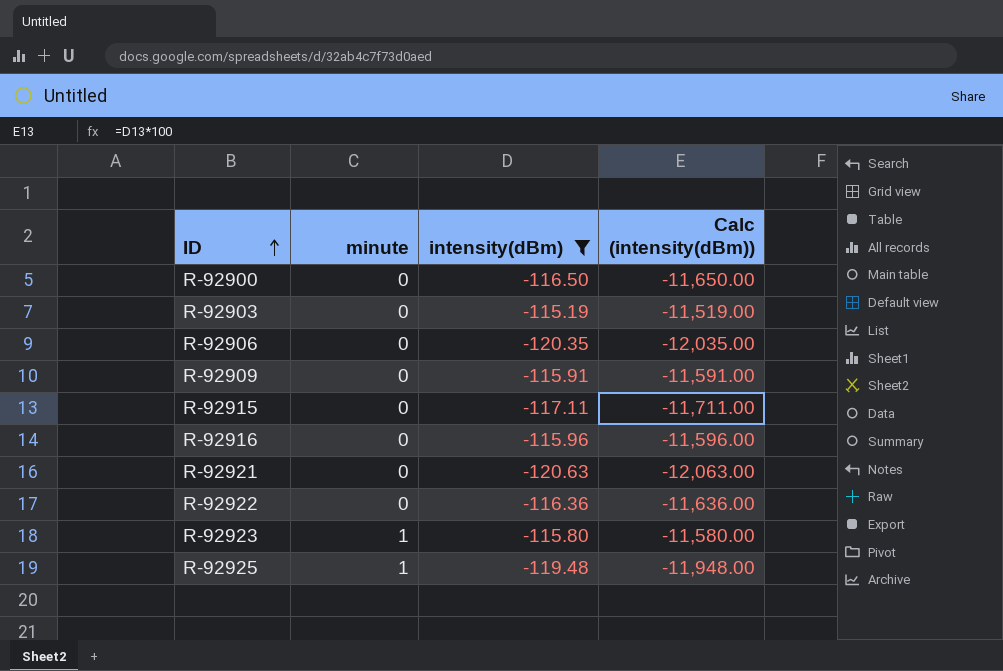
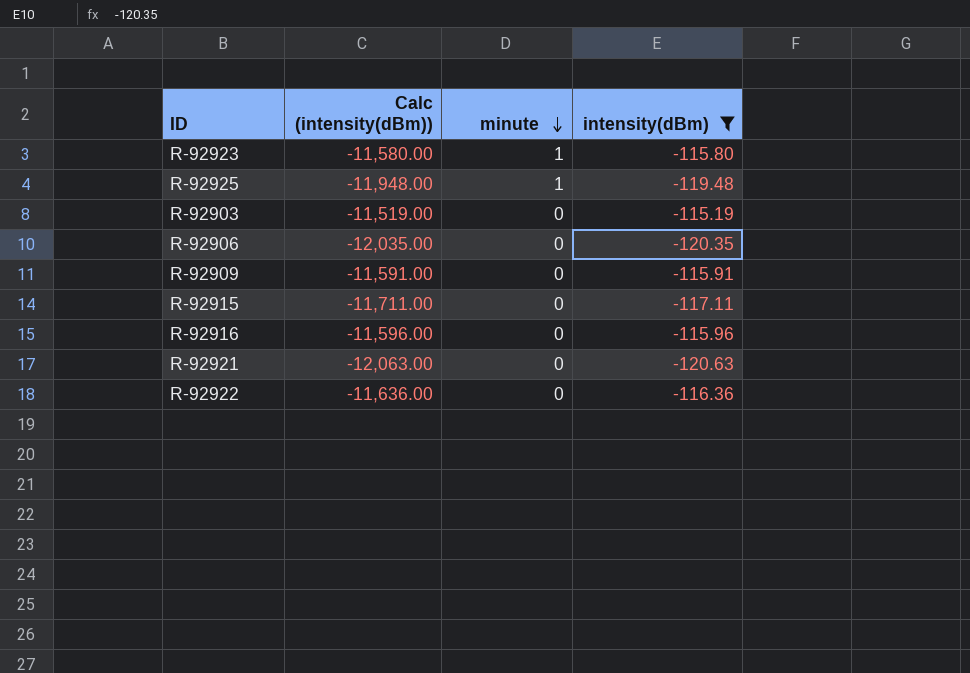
row order: ID ascending -> minute descending
column Calc (intensity(dBm)) | position: 4 -> 2
row R-92900: 0 | -116.50 | -11,650.00 -> none

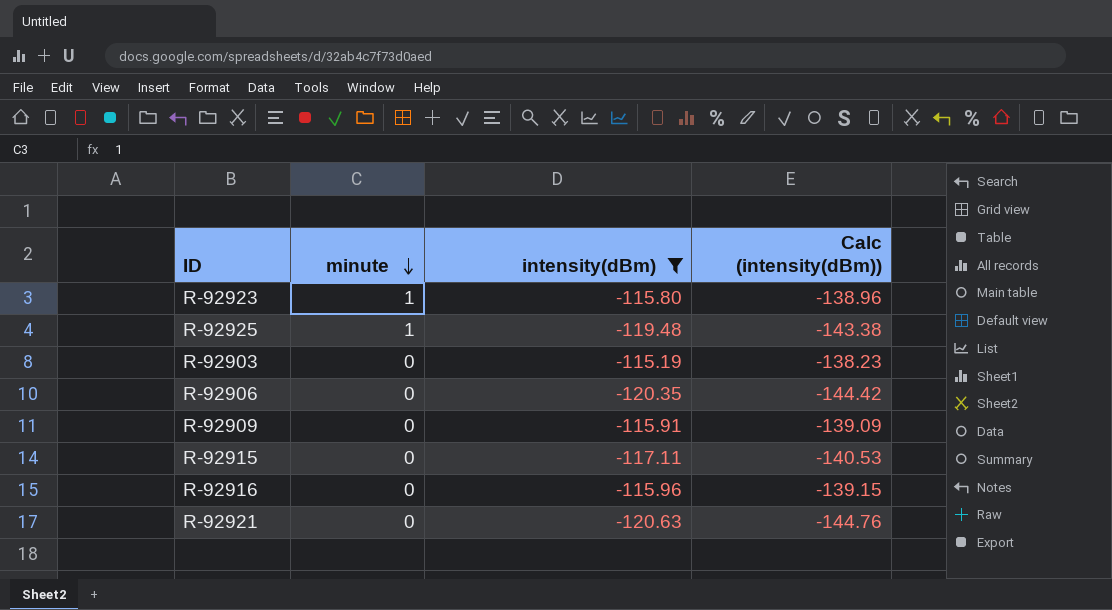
column Calc (intensity(dBm)) | formula: [intensity(dBm)] * 100 -> [intensity(dBm)] * 1.2
column Calc (intensity(dBm)) | position: 2 -> 4
row R-92922: -11,636.00 | 0 | -116.36 -> none

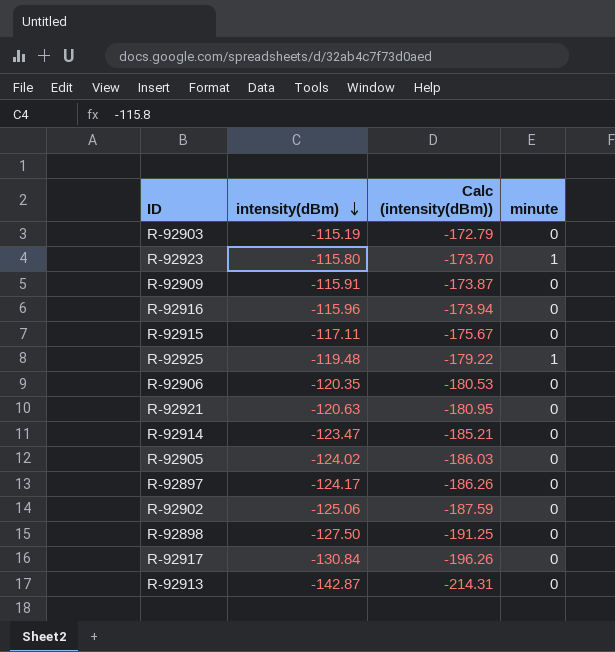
filter: intensity(dBm) >= -120.63 -> none
row order: minute descending -> intensity(dBm) descending
column Calc (intensity(dBm)) | formula: [intensity(dBm)] * 1.2 -> [intensity(dBm)] * 1.5
column minute | position: 2 -> 4

